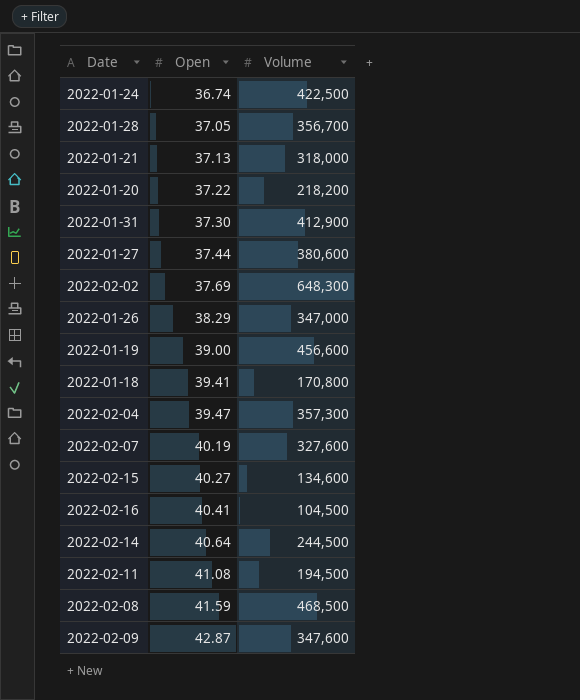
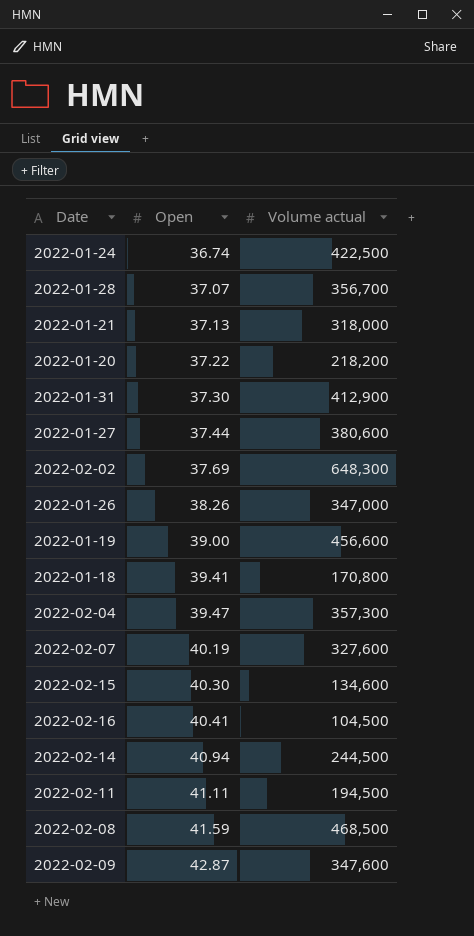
column name: Volume -> Volume actual
2022-01-28 | Open: 37.05 -> 37.07
2022-01-26 | Open: 38.29 -> 38.26
2022-02-15 | Open: 40.27 -> 40.30
2022-02-14 | Open: 40.64 -> 40.94
2022-02-11 | Open: 41.08 -> 41.11

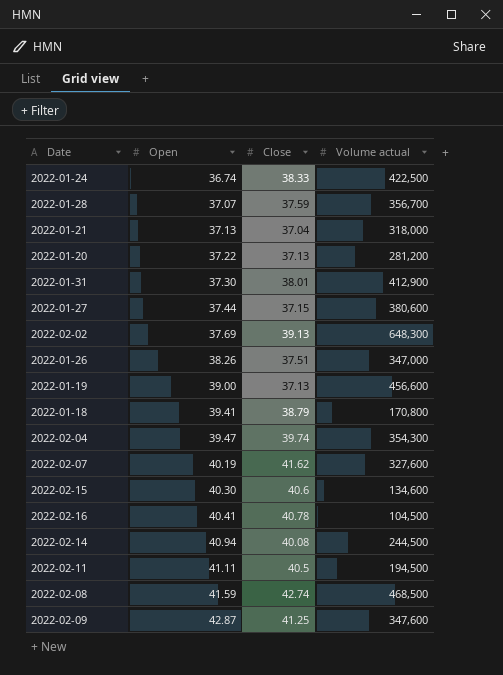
column Close | position: none -> 3
2022-01-20 | Volume actual: 218,200 -> 281,200
2022-02-04 | Volume actual: 357,300 -> 354,300

